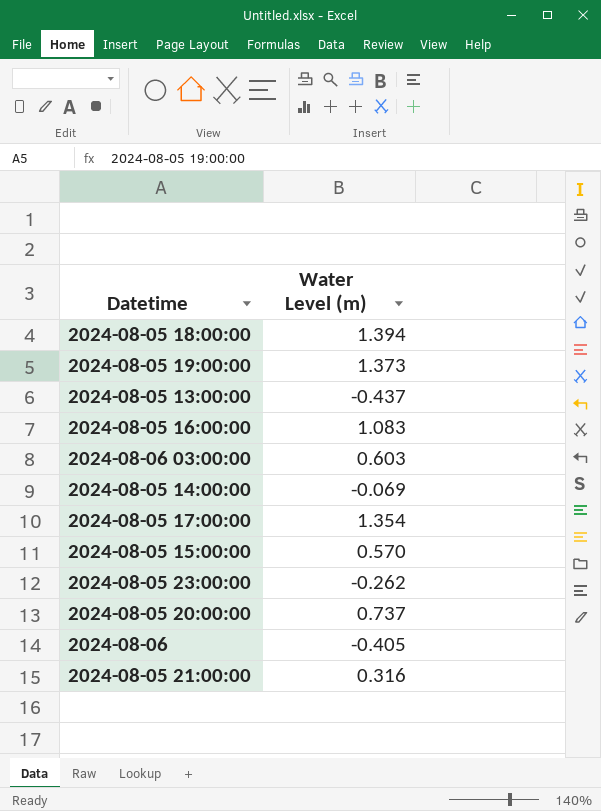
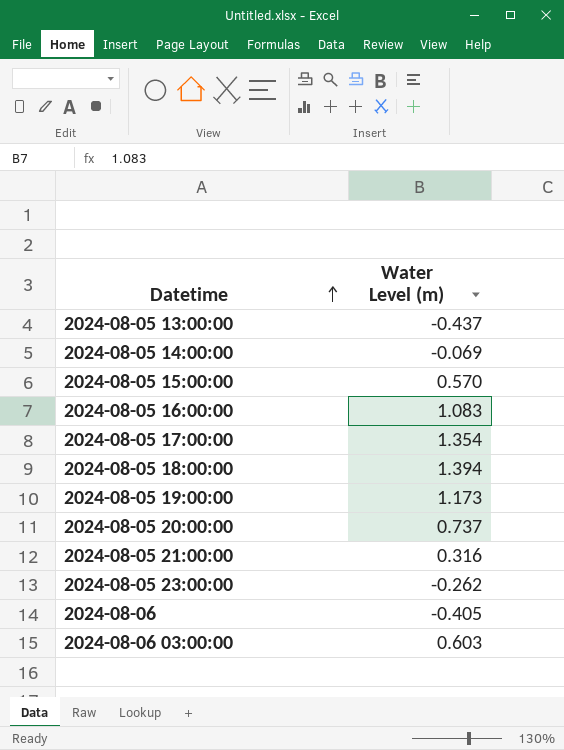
row order: none -> Datetime ascending
2024-08-05 19:00:00 | Water Level (m): 1.373 -> 1.173

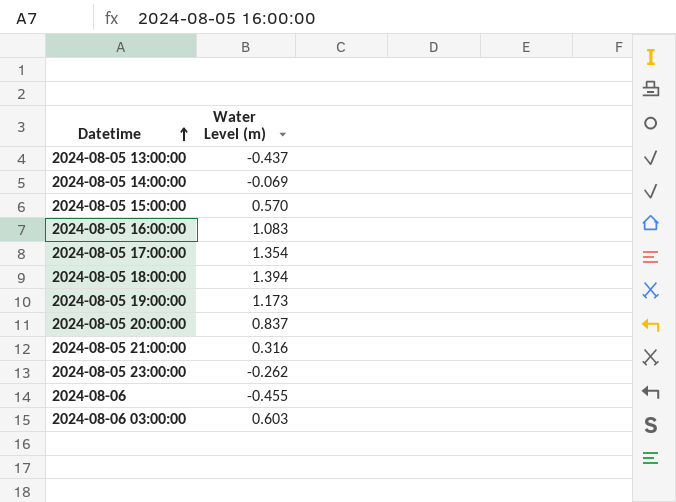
2024-08-05 20:00:00 | Water Level (m): 0.737 -> 0.837
2024-08-06 | Water Level (m): -0.405 -> -0.455

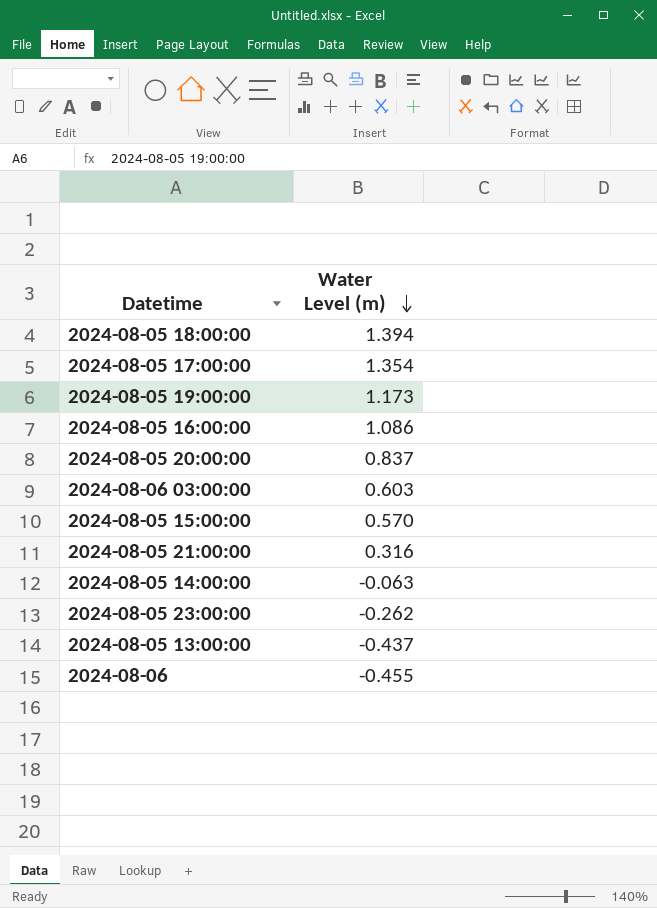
row order: Datetime ascending -> Water Level (m) descending
2024-08-05 16:00:00 | Water Level (m): 1.083 -> 1.086
2024-08-05 14:00:00 | Water Level (m): -0.069 -> -0.063

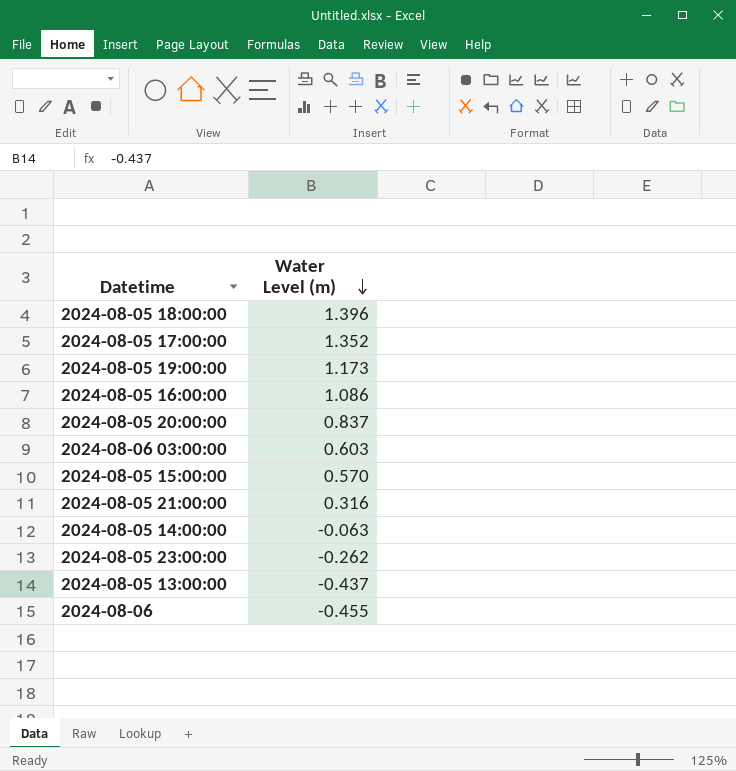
2024-08-05 18:00:00 | Water Level (m): 1.394 -> 1.396
2024-08-05 17:00:00 | Water Level (m): 1.354 -> 1.352

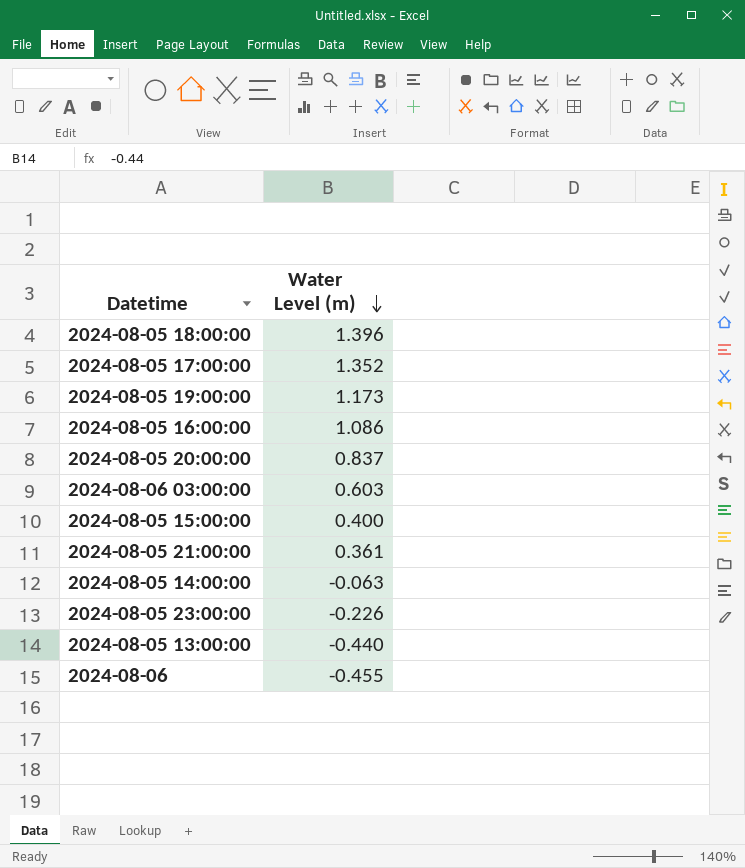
2024-08-05 15:00:00 | Water Level (m): 0.570 -> 0.400
2024-08-05 21:00:00 | Water Level (m): 0.316 -> 0.361
2024-08-05 23:00:00 | Water Level (m): -0.262 -> -0.226
2024-08-05 13:00:00 | Water Level (m): -0.437 -> -0.440

